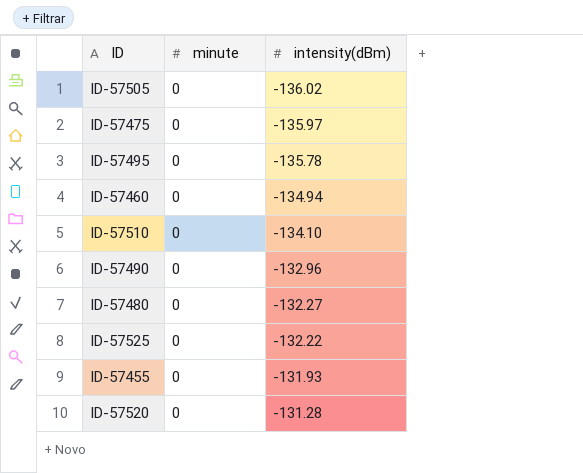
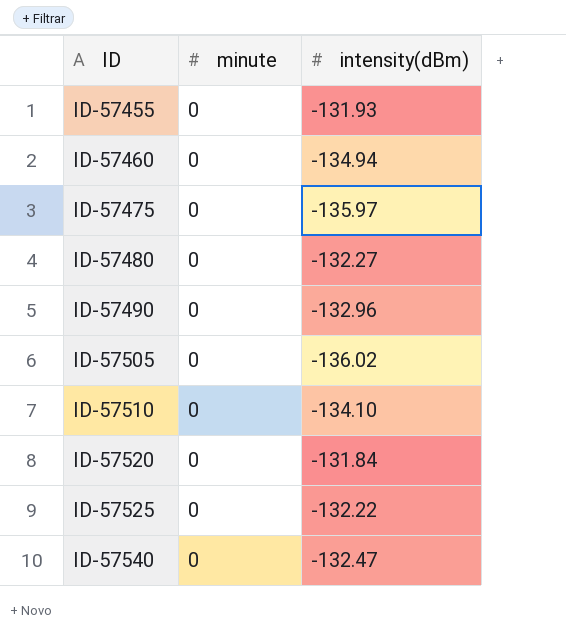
row order: intensity(dBm) ascending -> ID ascending
row ID-57495: 0 | -135.78 -> none
ID-57520 | intensity(dBm): -131.28 -> -131.84
row ID-57540: none -> 0 | -132.47

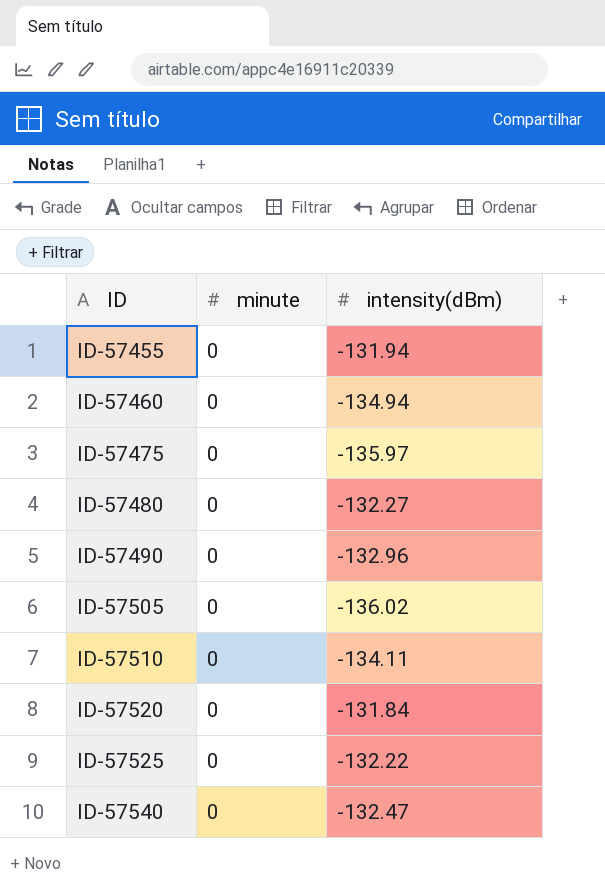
ID-57455 | intensity(dBm): -131.93 -> -131.94
ID-57510 | intensity(dBm): -134.10 -> -134.11

